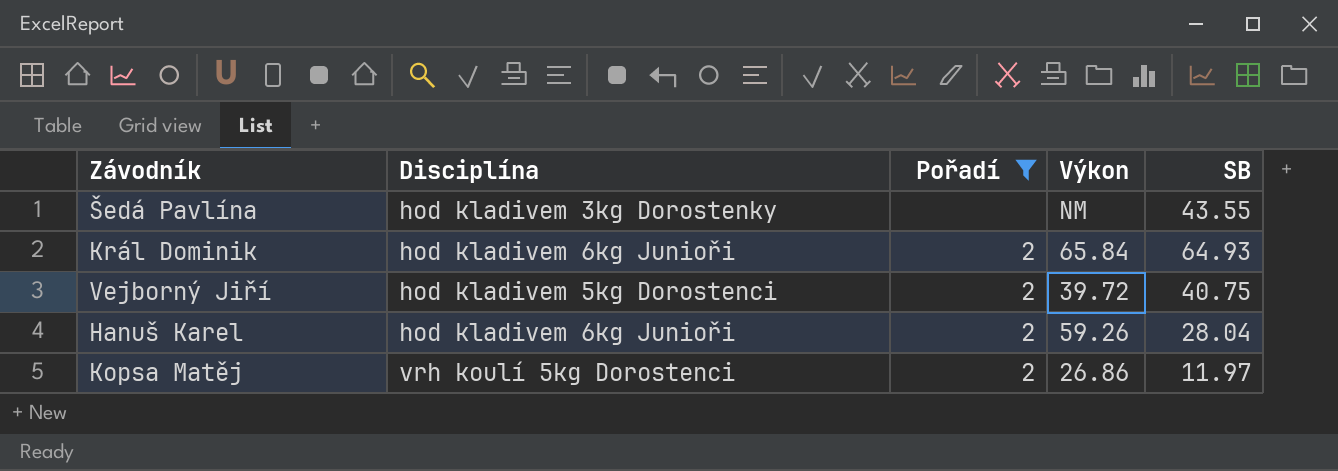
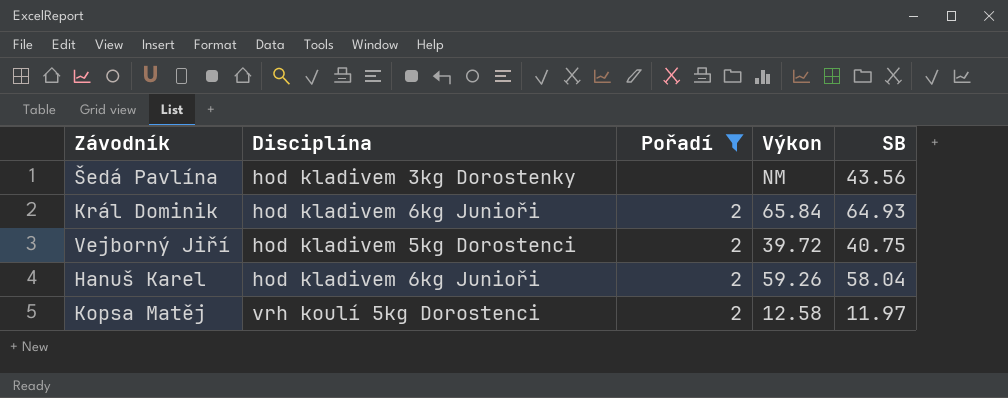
Šedá Pavlína | SB: 43.55 -> 43.56
Hanuš Karel | SB: 28.04 -> 58.04
Kopsa Matěj | Výkon: 26.86 -> 12.58

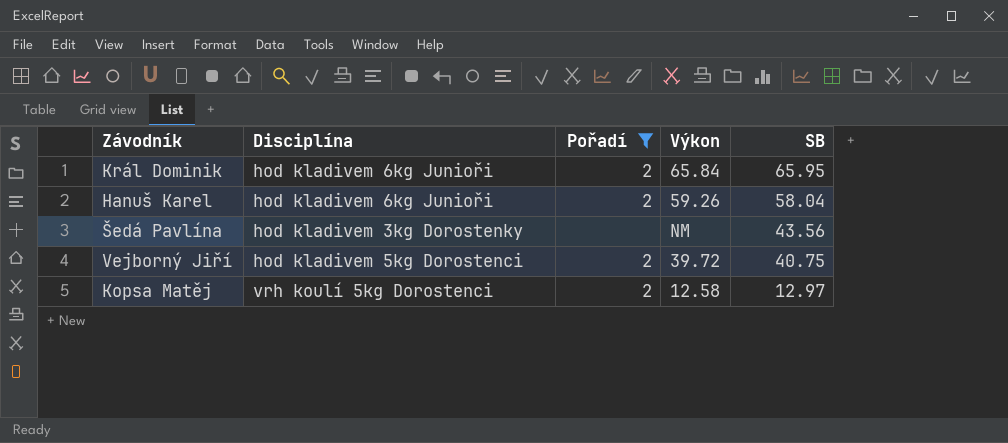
row order: none -> SB descending
Král Dominik | SB: 64.93 -> 65.95
Kopsa Matěj | SB: 11.97 -> 12.97

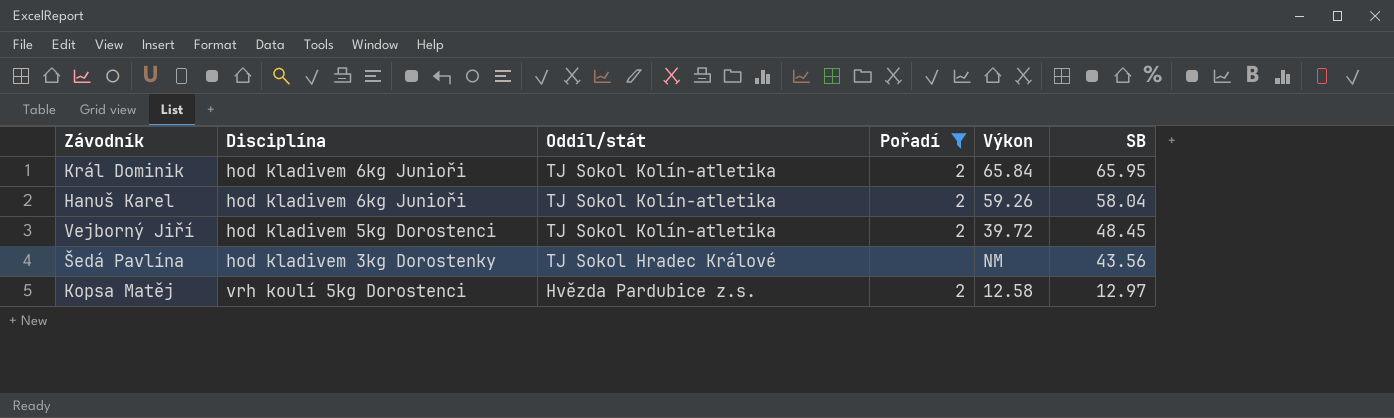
row order: SB descending -> Oddíl/stát descending
column Oddíl/stát | position: none -> 3
Vejborný Jiří | SB: 40.75 -> 48.45

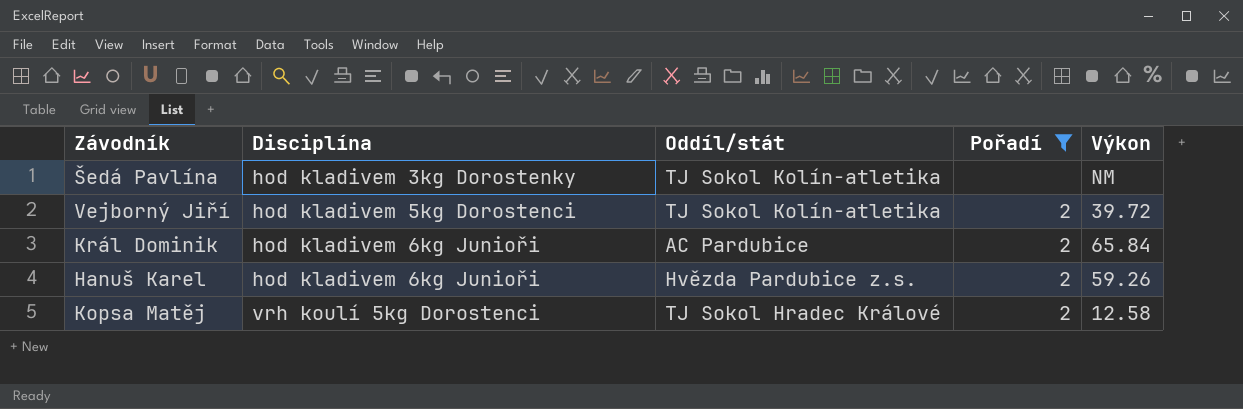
row order: Oddíl/stát descending -> Disciplína ascending
column SB | position: 6 -> none
Šedá Pavlína | Oddíl/stát: TJ Sokol Hradec Králové -> TJ Sokol Kolín-atletika
Král Dominik | Oddíl/stát: TJ Sokol Kolín-atletika -> AC Pardubice
Hanuš Karel | Oddíl/stát: TJ Sokol Kolín-atletika -> Hvězda Pardubice z.s.
Kopsa Matěj | Oddíl/stát: Hvězda Pardubice z.s. -> TJ Sokol Hradec Králové

